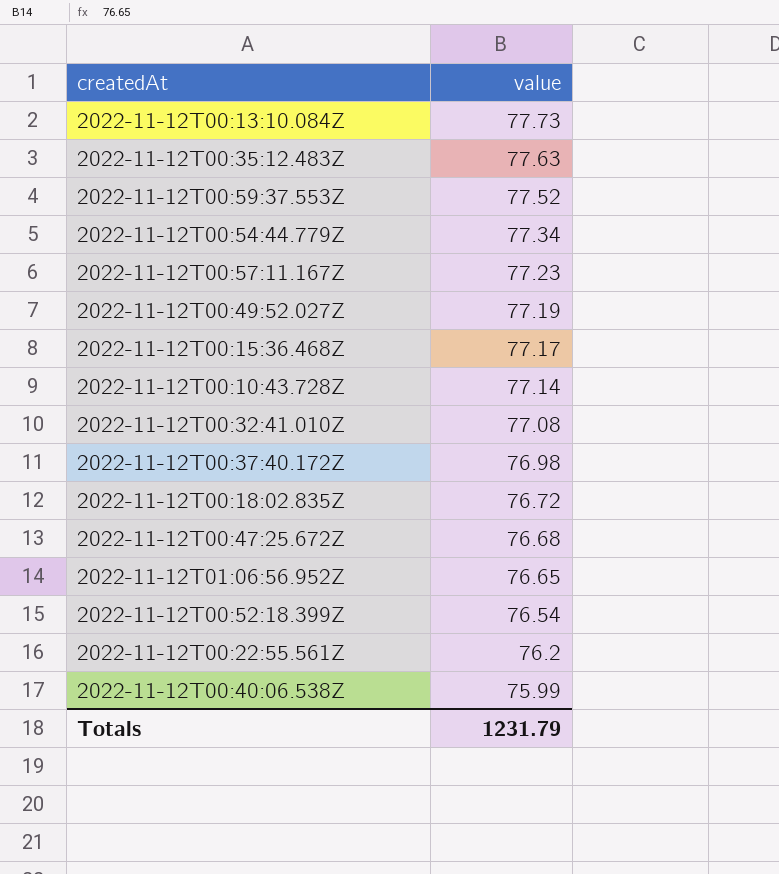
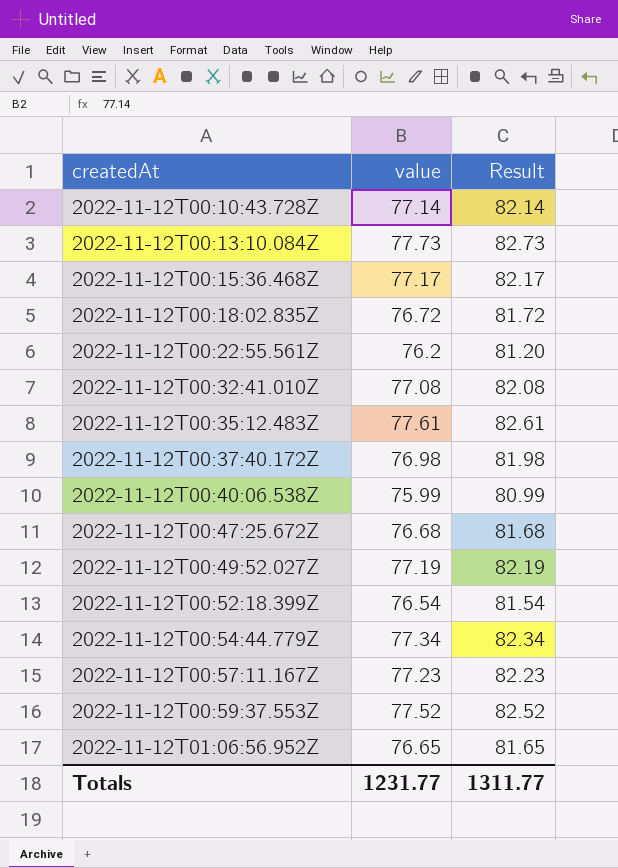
row order: value descending -> createdAt ascending
column Result | formula: none -> [value] + 5
2022-11-12T00:35:12.483Z | value: 77.63 -> 77.61
Totals | value: 1231.79 -> 1231.77

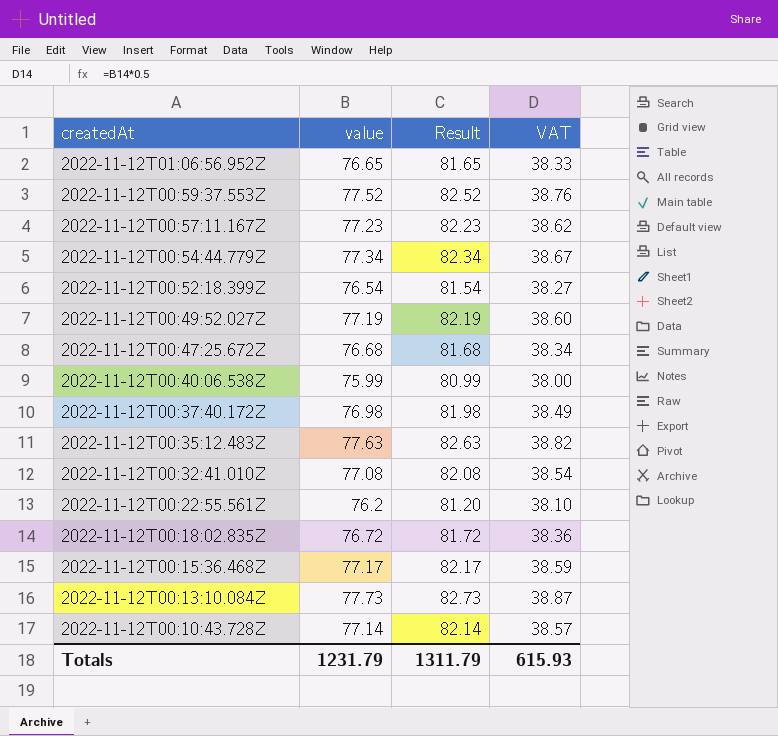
row order: createdAt ascending -> createdAt descending
column VAT | formula: none -> [value] * 0.5
2022-11-12T00:35:12.483Z | value: 77.61 -> 77.63
2022-11-12T00:35:12.483Z | Result: 82.61 -> 82.63
Totals | value: 1231.77 -> 1231.79
Totals | Result: 1311.77 -> 1311.79

